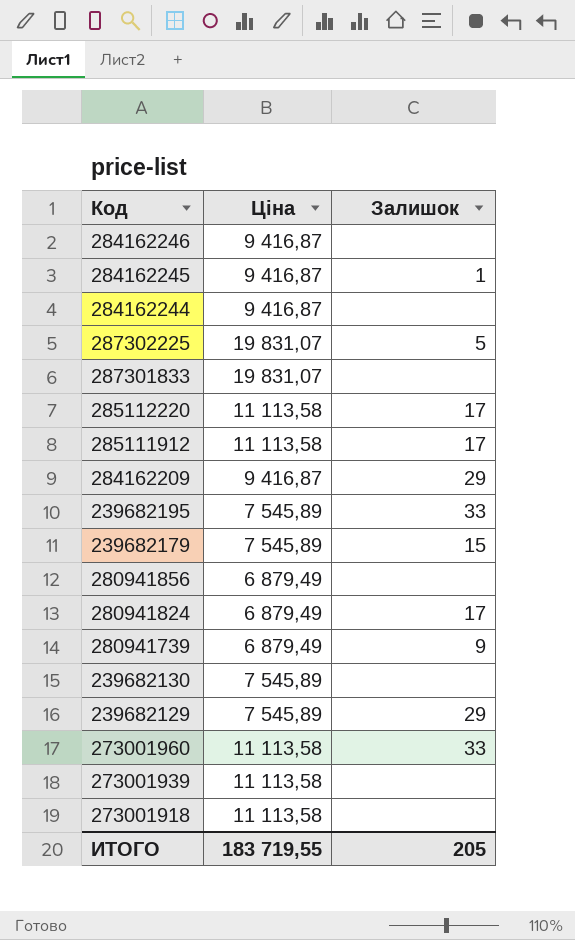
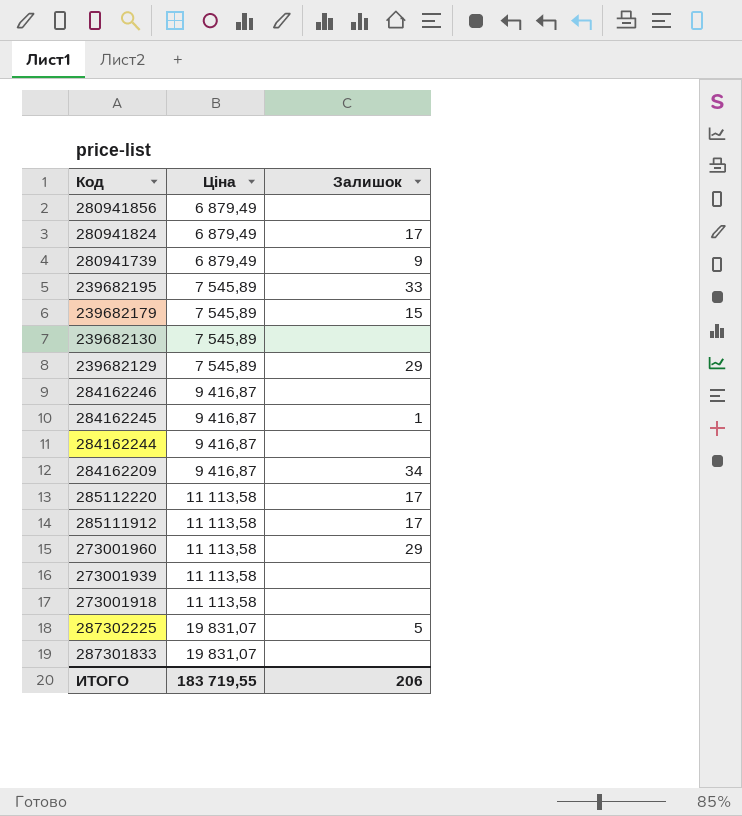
row order: none -> Ціна ascending
284162209 | Залишок: 29 -> 34
273001960 | Залишок: 33 -> 29
ИТОГО | Залишок: 205 -> 206

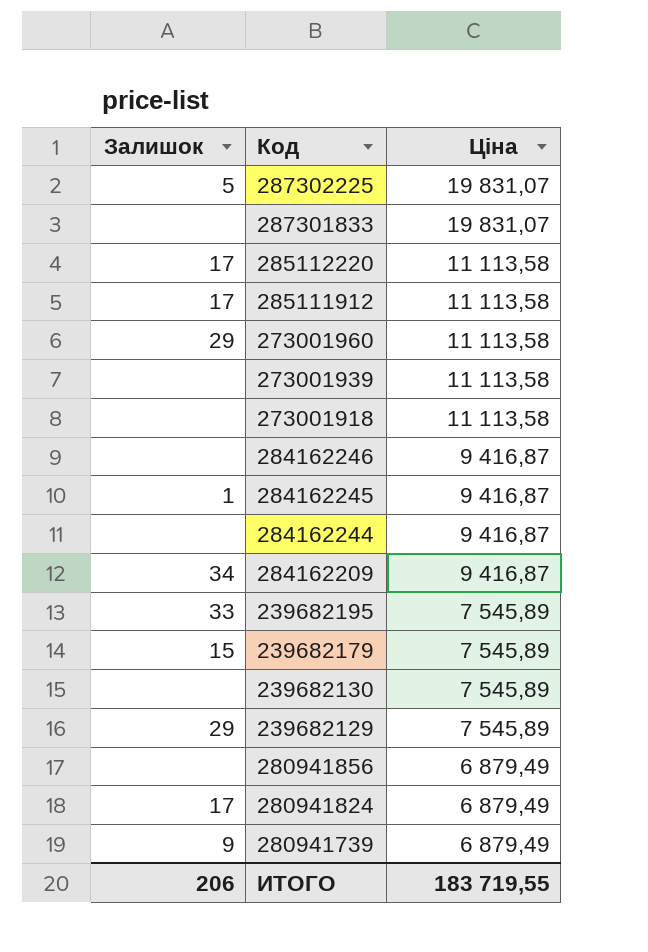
row order: Ціна ascending -> Ціна descending
column Залишок | position: 3 -> 1

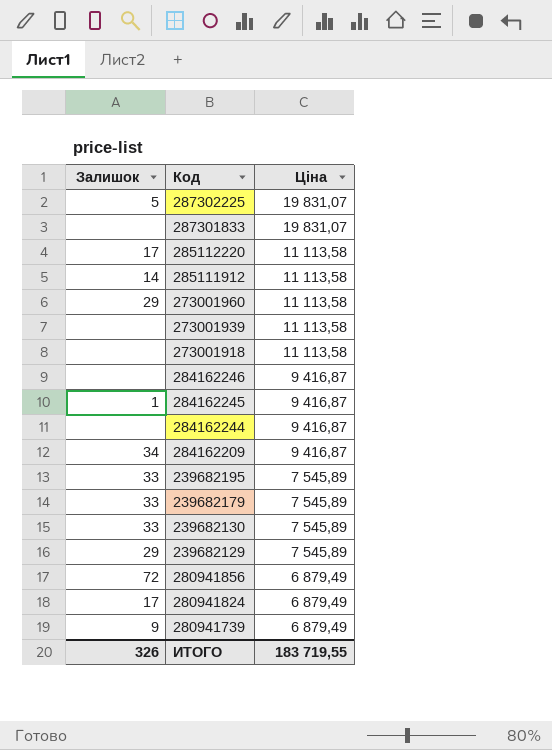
285111912 | Залишок: 17 -> 14
239682179 | Залишок: 15 -> 33
239682130 | Залишок: none -> 33
280941856 | Залишок: none -> 72
ИТОГО | Залишок: 206 -> 326

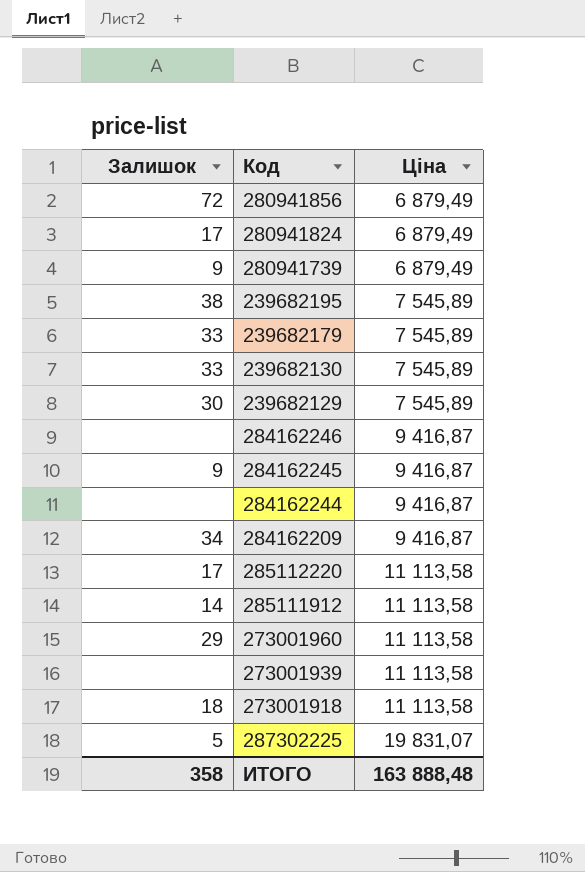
row order: Ціна descending -> Ціна ascending
row 287301833: none | 19 831,07 -> none
239682195 | Залишок: 33 -> 38
239682129 | Залишок: 29 -> 30
284162245 | Залишок: 1 -> 9
273001918 | Залишок: none -> 18
ИТОГО | Залишок: 326 -> 358
ИТОГО | Ціна: 183 719,55 -> 163 888,48

